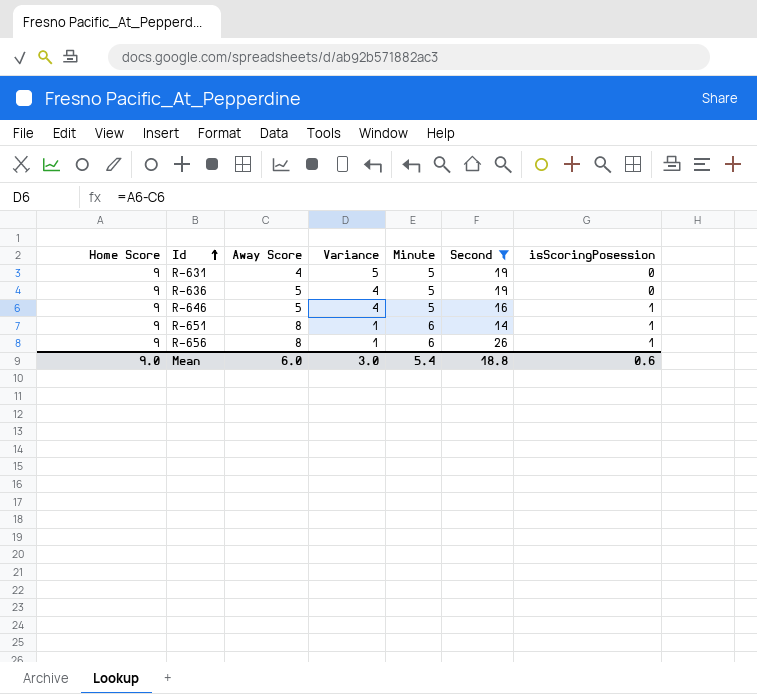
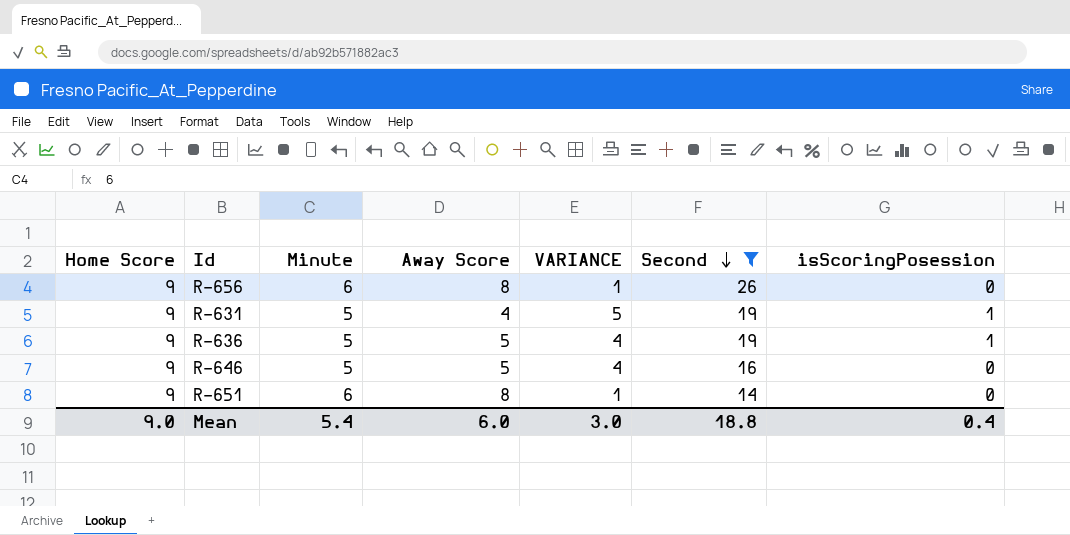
row order: Id ascending -> Second descending
column Minute | position: 5 -> 3
column name: Variance -> VARIANCE
R-656 | isScoringPosession: 1 -> 0
R-631 | isScoringPosession: 0 -> 1
R-636 | isScoringPosession: 0 -> 1
R-646 | isScoringPosession: 1 -> 0
R-651 | isScoringPosession: 1 -> 0
Mean | isScoringPosession: 0.6 -> 0.4

